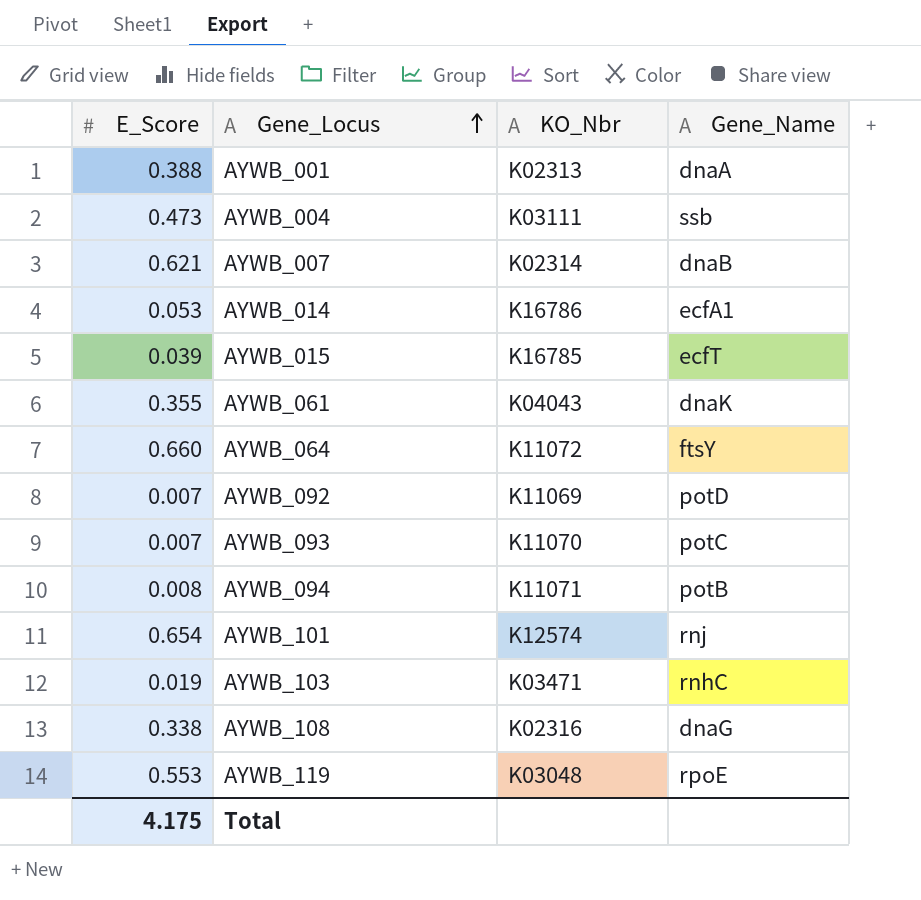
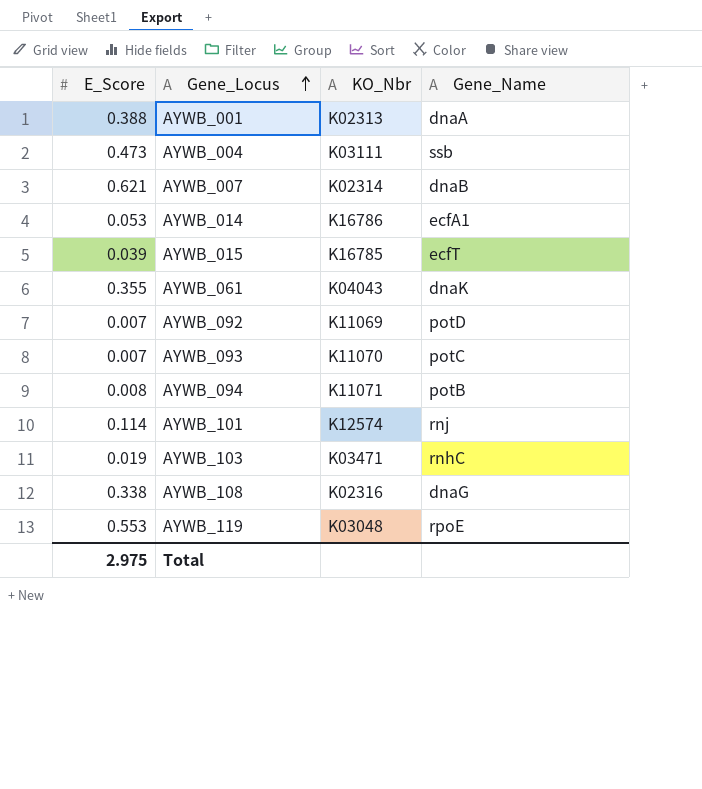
row AYWB_064: 0.660 | K11072 | ftsY -> none
AYWB_101 | E_Score: 0.654 -> 0.114
Total | E_Score: 4.175 -> 2.975

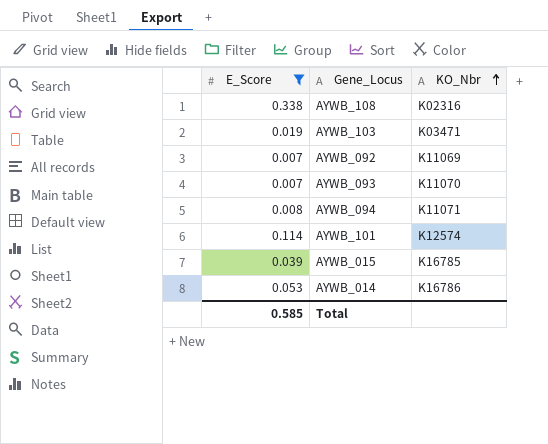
filter: none -> E_Score <= 0.338
row order: Gene_Locus ascending -> KO_Nbr ascending
column Gene_Name | position: 4 -> none
Total | E_Score: 2.975 -> 0.585

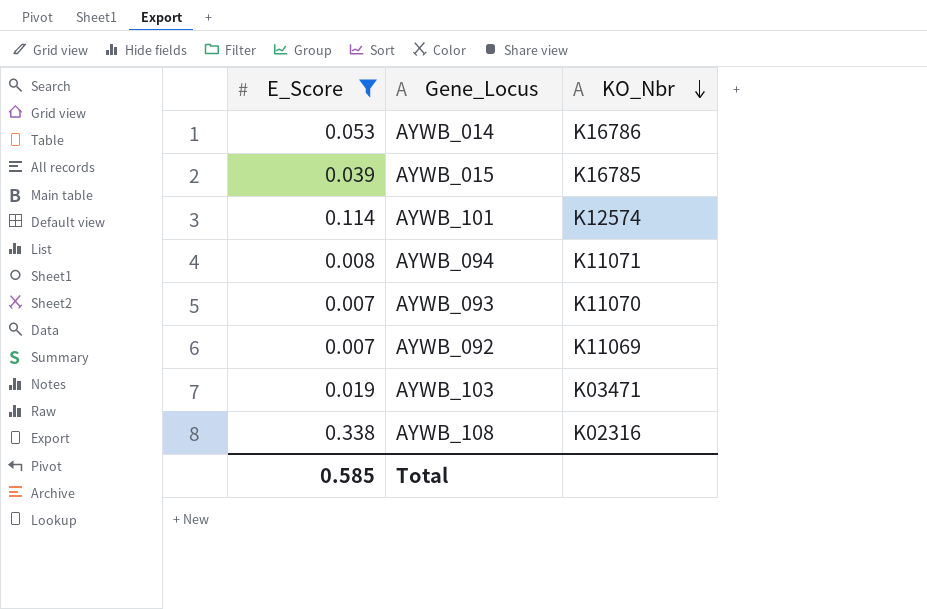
row order: KO_Nbr ascending -> KO_Nbr descending

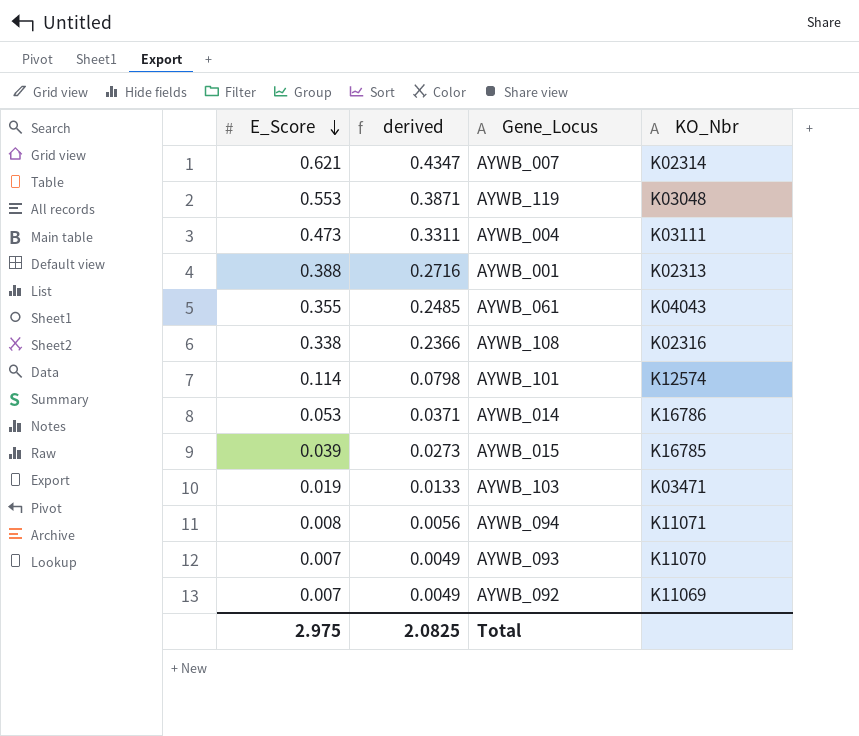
filter: E_Score <= 0.338 -> none
row order: KO_Nbr descending -> E_Score descending
column derived | formula: none -> [E_Score] * 0.7
Total | E_Score: 0.585 -> 2.975

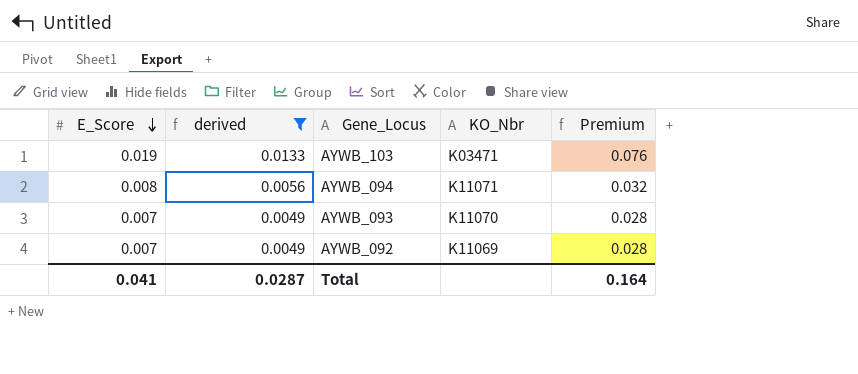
filter: none -> derived <= 0.0133
column Premium | formula: none -> [E_Score] * 4
Total | E_Score: 2.975 -> 0.041
Total | derived: 2.0825 -> 0.0287

